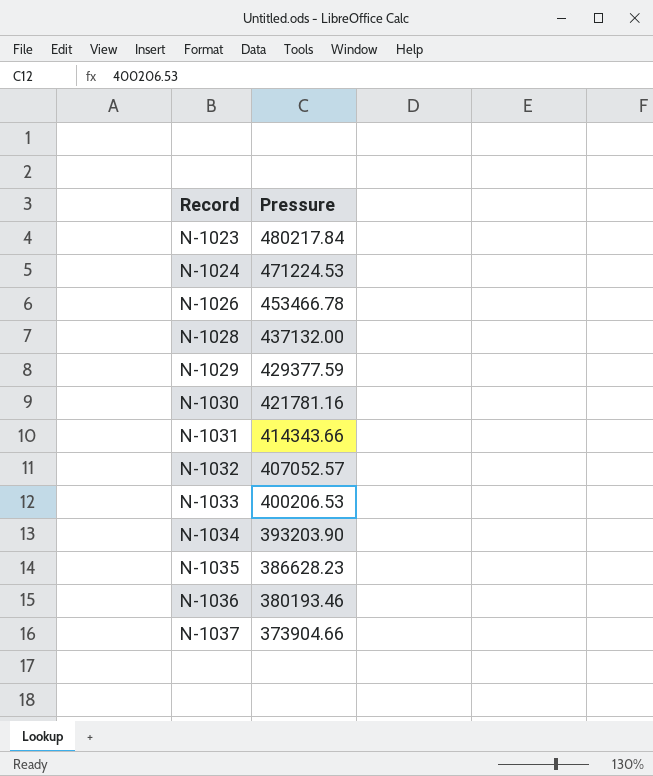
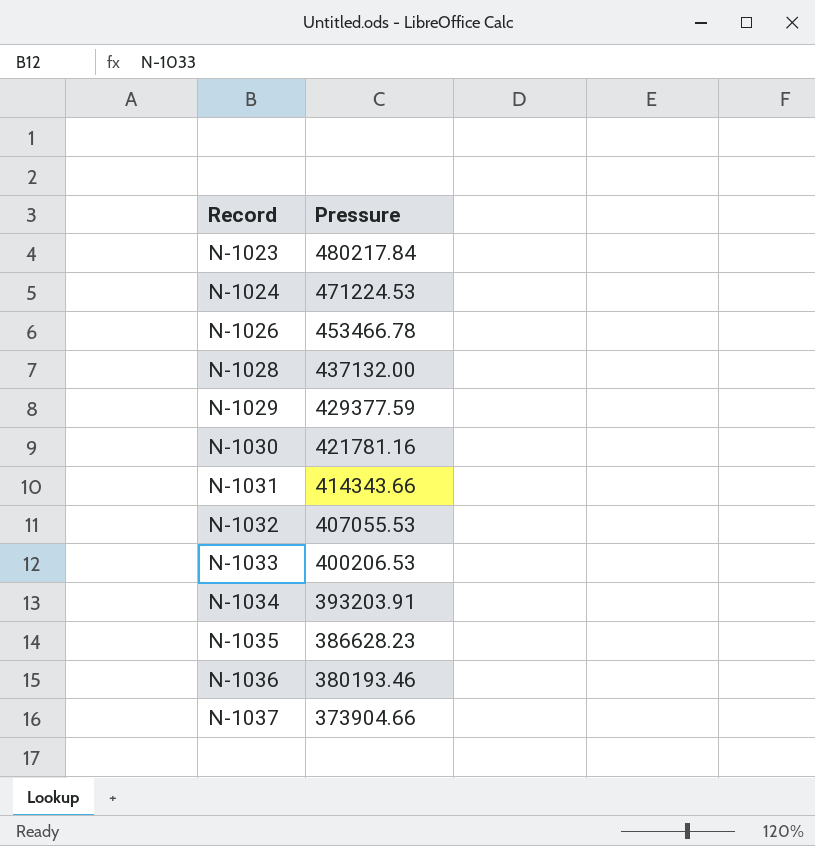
N-1032 | Pressure: 407052.57 -> 407055.53
N-1034 | Pressure: 393203.90 -> 393203.91

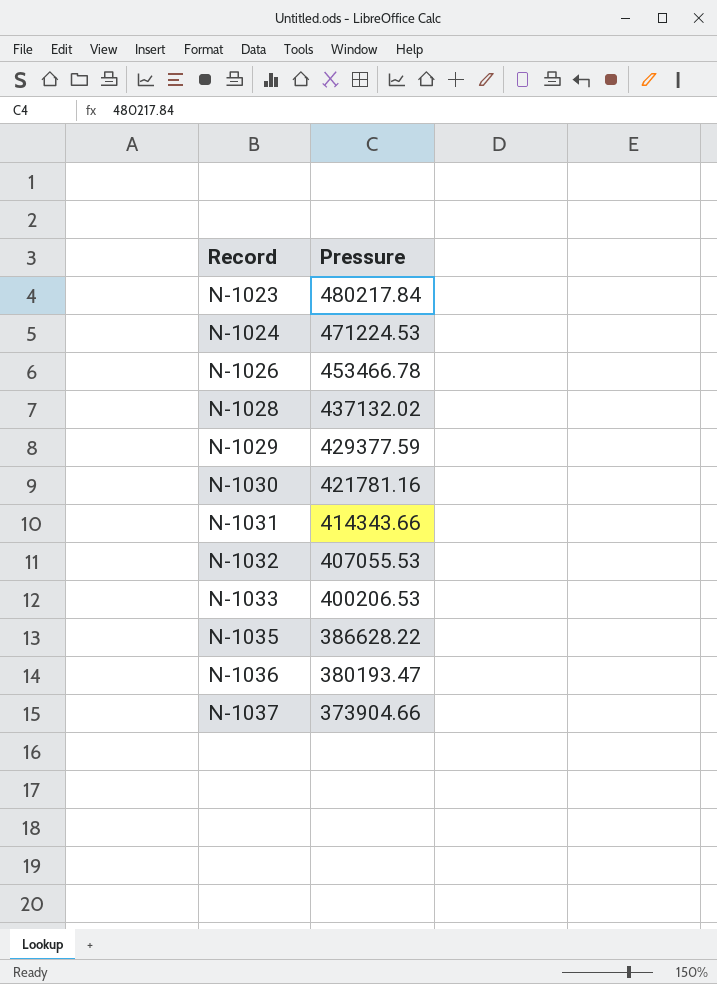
row N-1034: 393203.91 -> none
N-1028 | Pressure: 437132.00 -> 437132.02
N-1035 | Pressure: 386628.23 -> 386628.22
N-1036 | Pressure: 380193.46 -> 380193.47

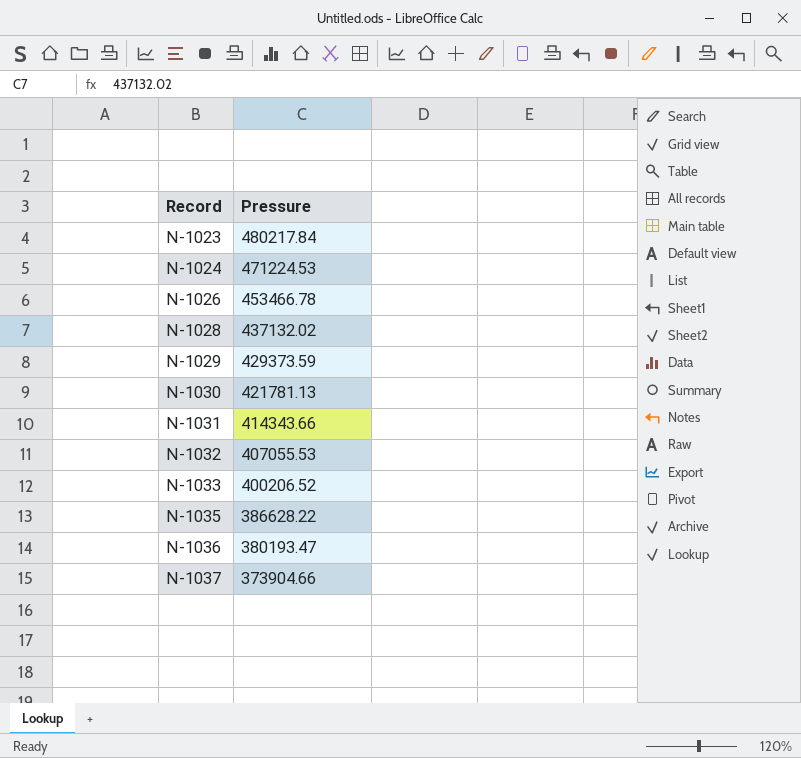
N-1029 | Pressure: 429377.59 -> 429373.59
N-1030 | Pressure: 421781.16 -> 421781.13
N-1033 | Pressure: 400206.53 -> 400206.52

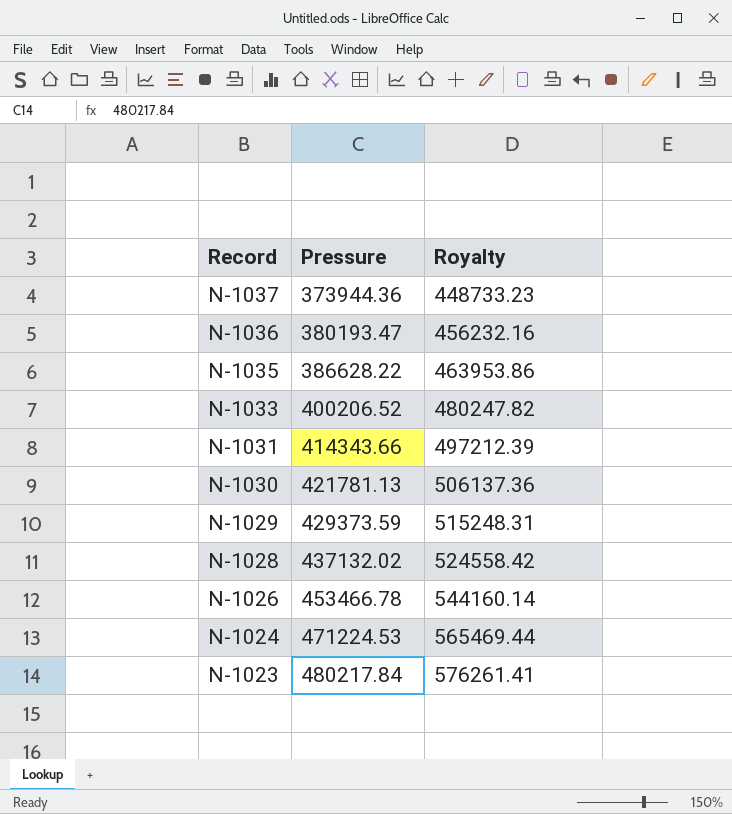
row order: Record ascending -> Record descending
column Royalty | formula: none -> [Pressure] * 1.2
row N-1032: 407055.53 -> none
N-1037 | Pressure: 373904.66 -> 373944.36

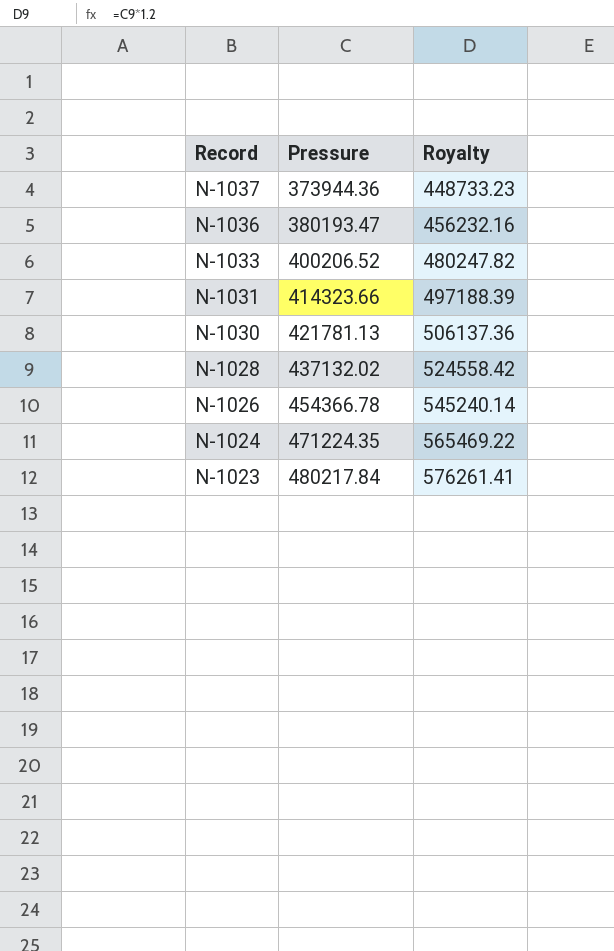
row N-1035: 386628.22 | 463953.86 -> none
row N-1029: 429373.59 | 515248.31 -> none
N-1031 | Pressure: 414343.66 -> 414323.66
N-1031 | Royalty: 497212.39 -> 497188.39
N-1026 | Pressure: 453466.78 -> 454366.78
N-1026 | Royalty: 544160.14 -> 545240.14
N-1024 | Pressure: 471224.53 -> 471224.35
N-1024 | Royalty: 565469.44 -> 565469.22

